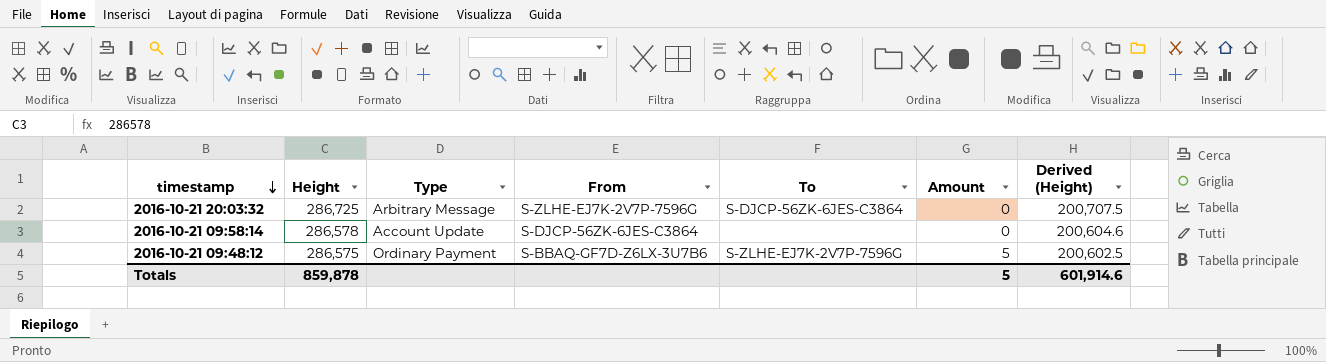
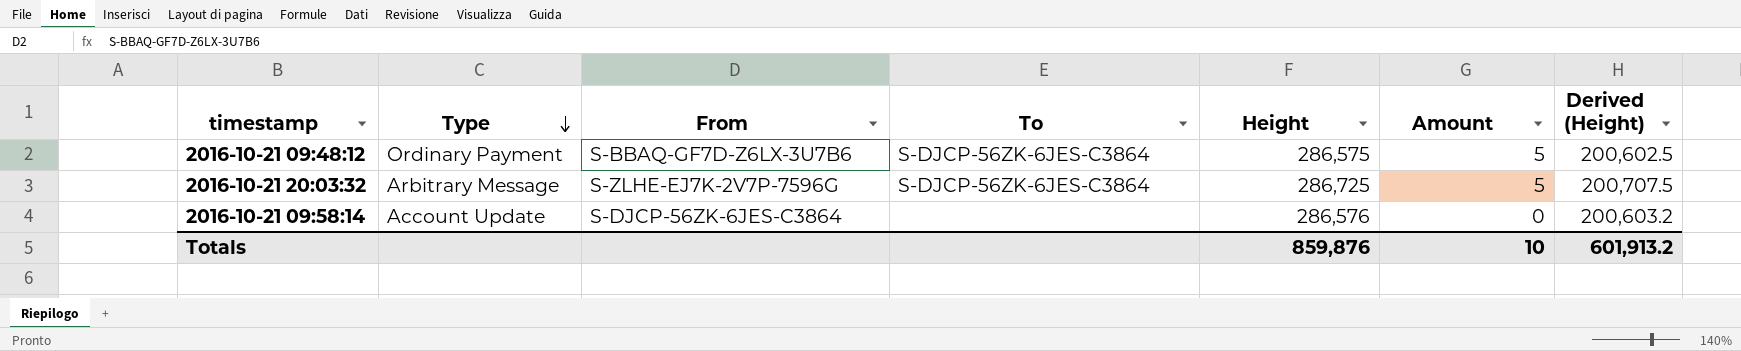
row order: timestamp descending -> Type descending
column Height | position: 2 -> 5
2016-10-21 09:48:12 | To: S-ZLHE-EJ7K-2V7P-7596G -> S-DJCP-56ZK-6JES-C3864
2016-10-21 20:03:32 | Amount: 0 -> 5
2016-10-21 09:58:14 | Height: 286,578 -> 286,576
2016-10-21 09:58:14 | Derived (Height): 200,604.6 -> 200,603.2
Totals | Height: 859,878 -> 859,876
Totals | Amount: 5 -> 10
Totals | Derived (Height): 601,914.6 -> 601,913.2

